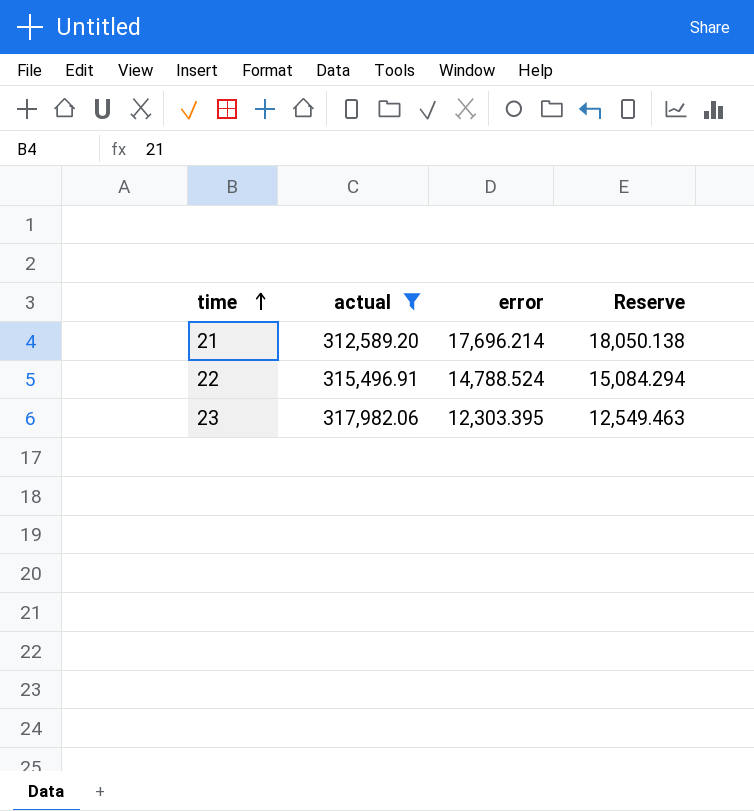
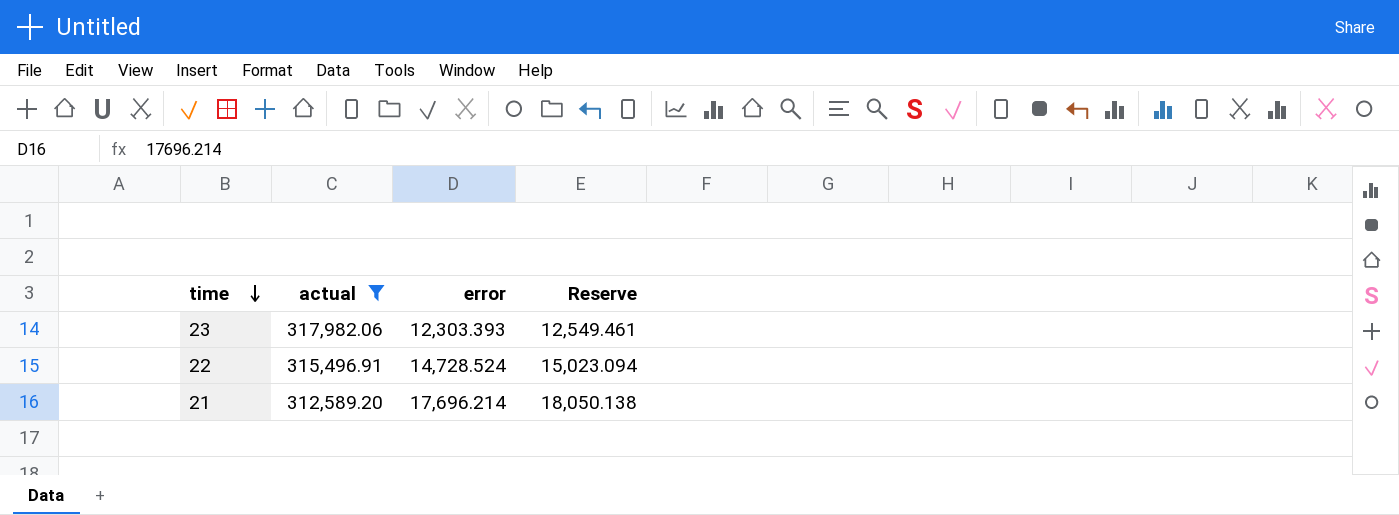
row order: time ascending -> time descending
23 | error: 12,303.395 -> 12,303.393
23 | Reserve: 12,549.463 -> 12,549.461
22 | error: 14,788.524 -> 14,728.524
22 | Reserve: 15,084.294 -> 15,023.094

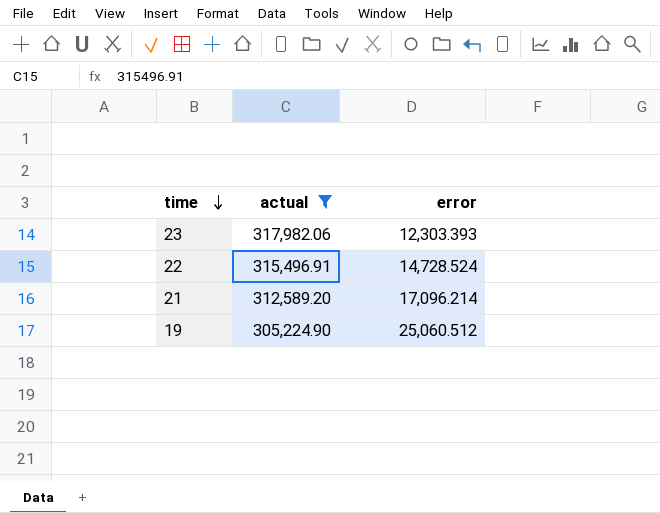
column Reserve | formula: [error] * 1.02 -> none
21 | error: 17,696.214 -> 17,096.214
row 19: none -> 305,224.90 | 25,060.512

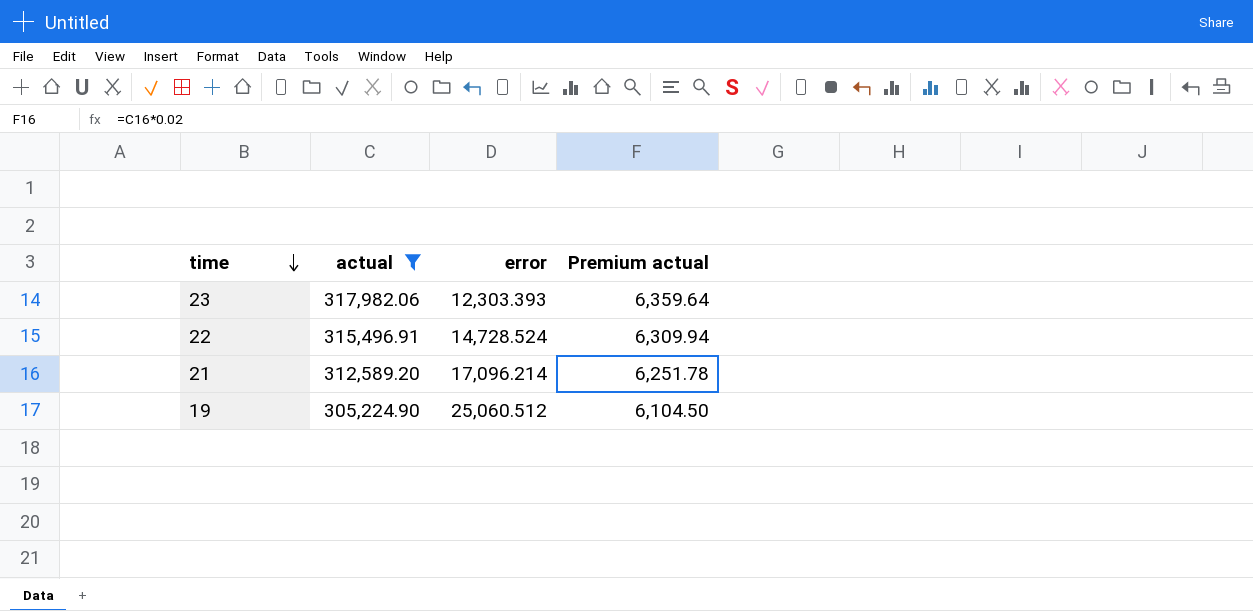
column Premium actual | formula: none -> [actual] * 0.02

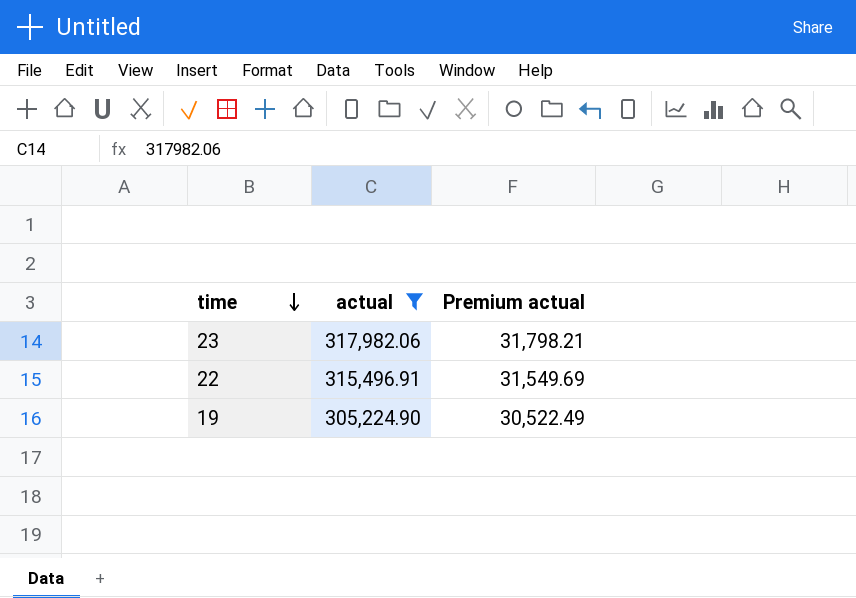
column error | position: 3 -> none
column Premium actual | formula: [actual] * 0.02 -> [actual] * 0.1
row 21: 312,589.20 | 17,096.214 | 6,251.78 -> none

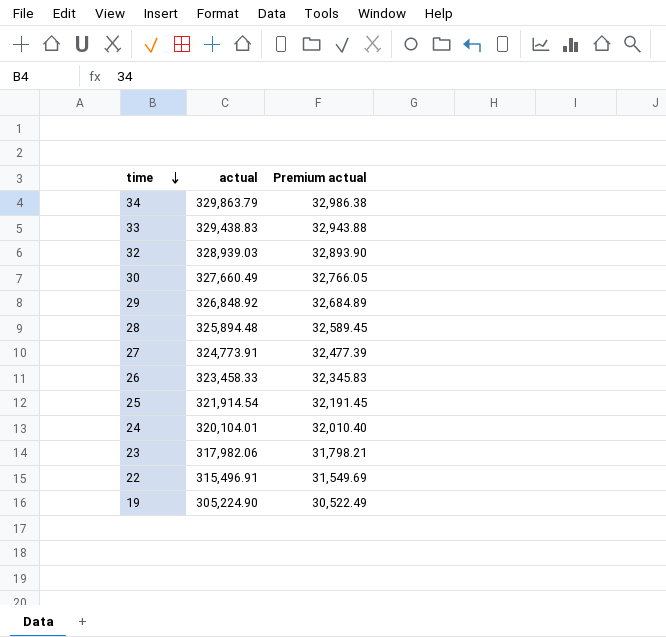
filter: actual <= 317,982.06 -> none

